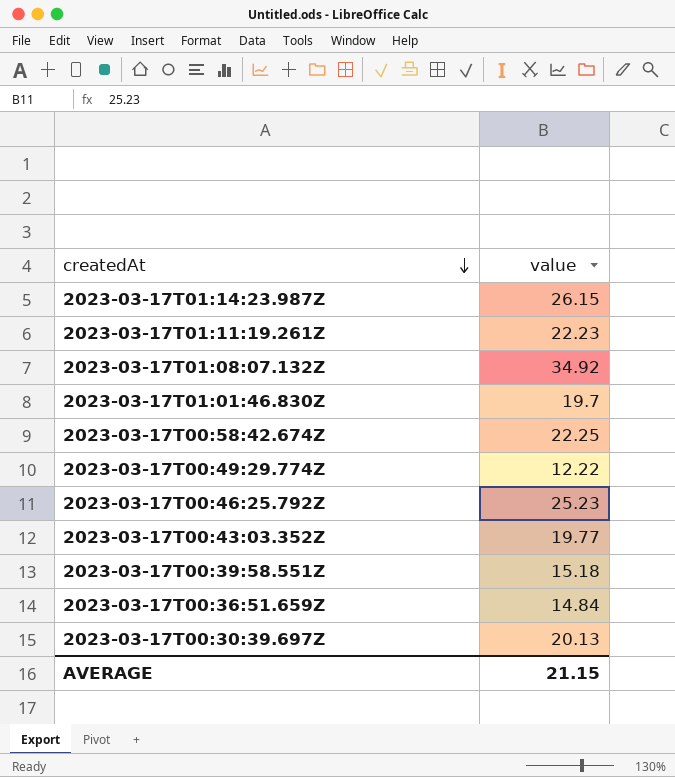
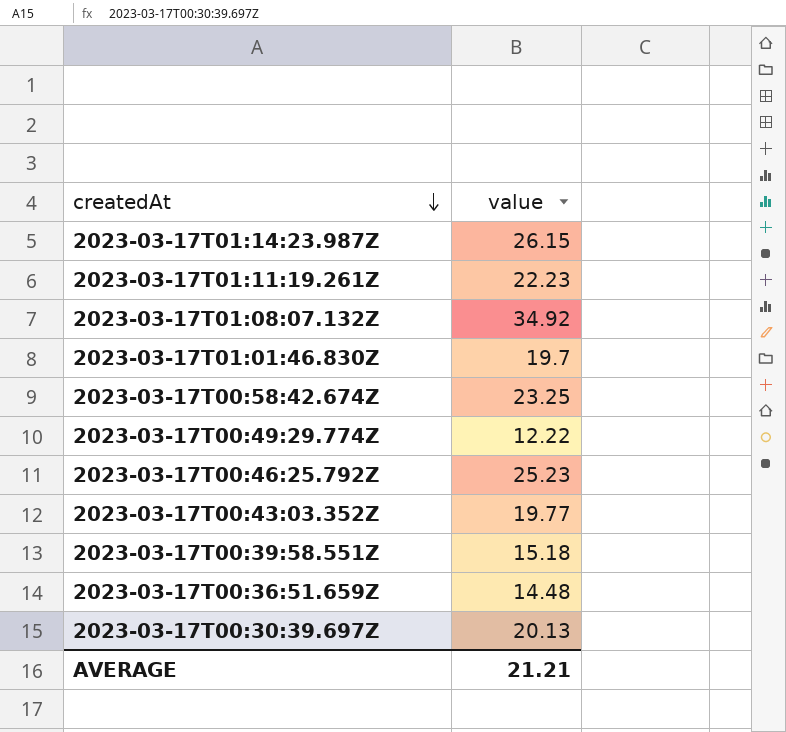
2023-03-17T00:58:42.674Z | value: 22.25 -> 23.25
2023-03-17T00:36:51.659Z | value: 14.84 -> 14.48
AVERAGE | value: 21.15 -> 21.21

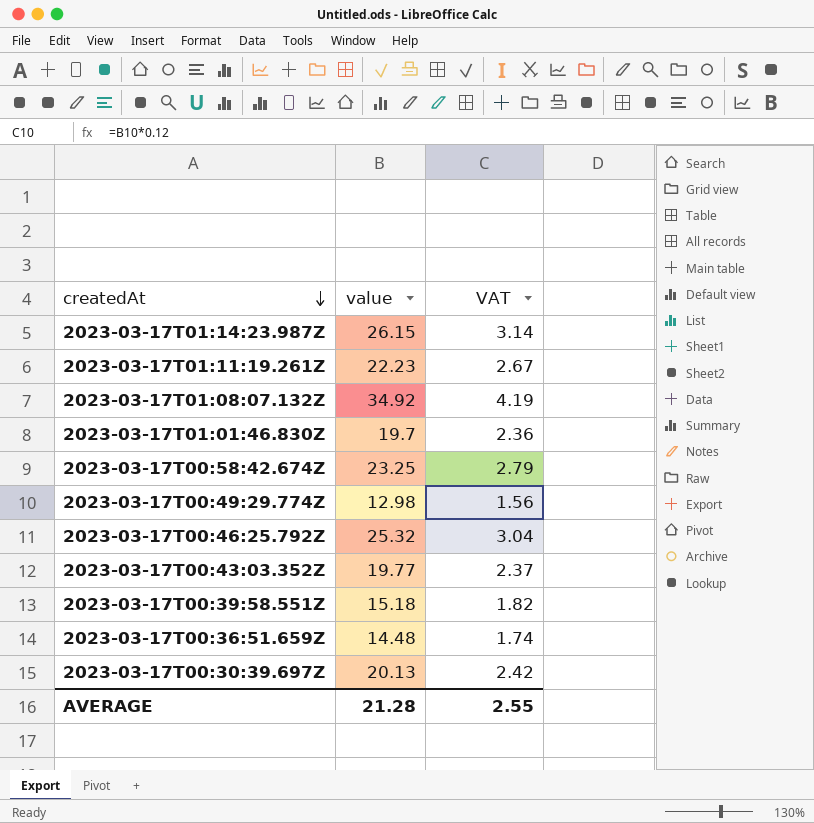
column VAT | formula: none -> [value] * 0.12
2023-03-17T00:49:29.774Z | value: 12.22 -> 12.98
2023-03-17T00:46:25.792Z | value: 25.23 -> 25.32
AVERAGE | value: 21.21 -> 21.28

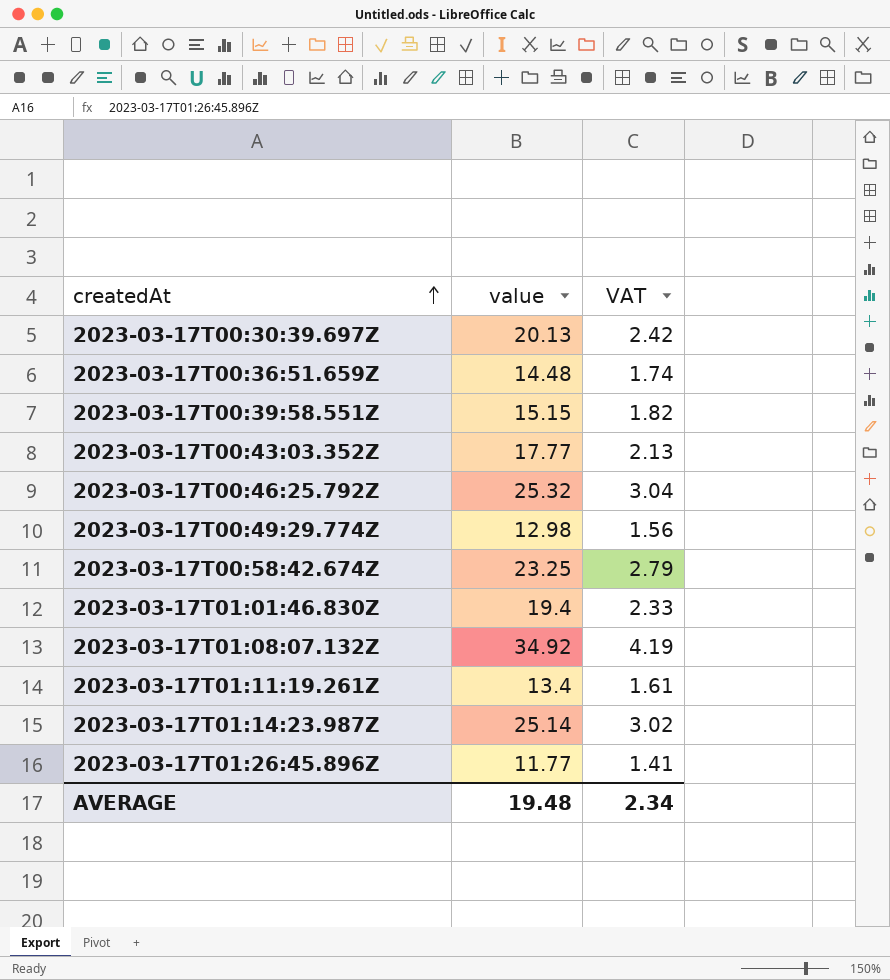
row order: createdAt descending -> createdAt ascending
2023-03-17T00:39:58.551Z | value: 15.18 -> 15.15
2023-03-17T00:43:03.352Z | value: 19.77 -> 17.77
2023-03-17T00:43:03.352Z | VAT: 2.37 -> 2.13
2023-03-17T01:01:46.830Z | value: 19.7 -> 19.4
2023-03-17T01:01:46.830Z | VAT: 2.36 -> 2.33
2023-03-17T01:11:19.261Z | value: 22.23 -> 13.4
2023-03-17T01:11:19.261Z | VAT: 2.67 -> 1.61
2023-03-17T01:14:23.987Z | value: 26.15 -> 25.14
2023-03-17T01:14:23.987Z | VAT: 3.14 -> 3.02
row 2023-03-17T01:26:45.896Z: none -> 11.77 | 1.41
AVERAGE | value: 21.28 -> 19.48
AVERAGE | VAT: 2.55 -> 2.34

